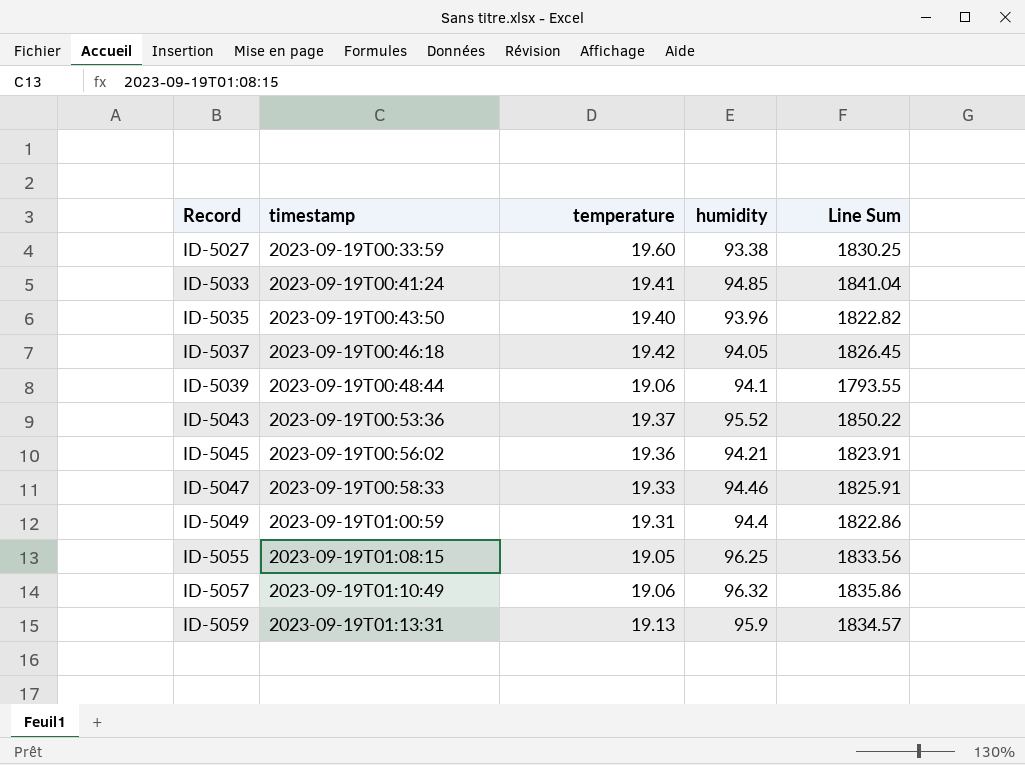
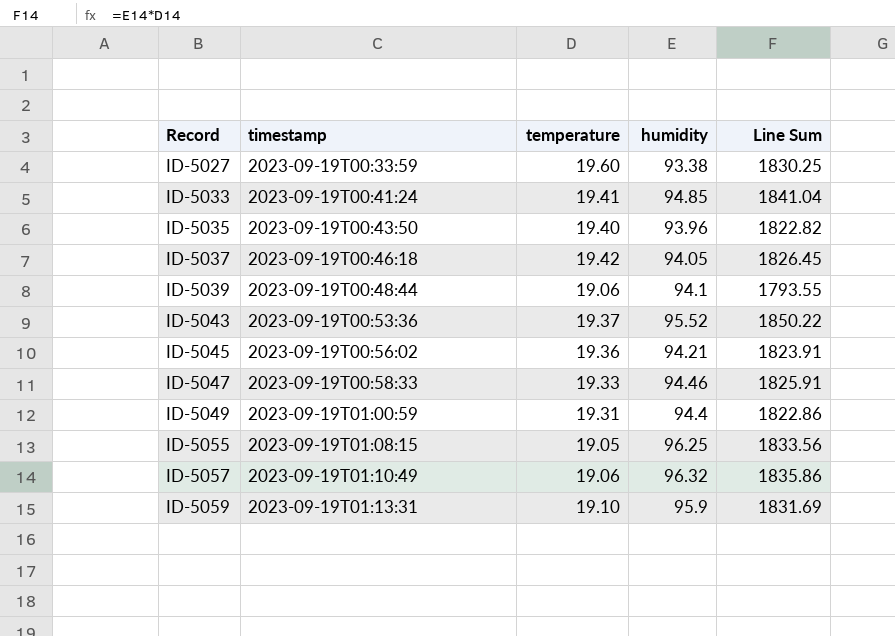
ID-5059 | temperature: 19.13 -> 19.10
ID-5059 | Line Sum: 1834.57 -> 1831.69

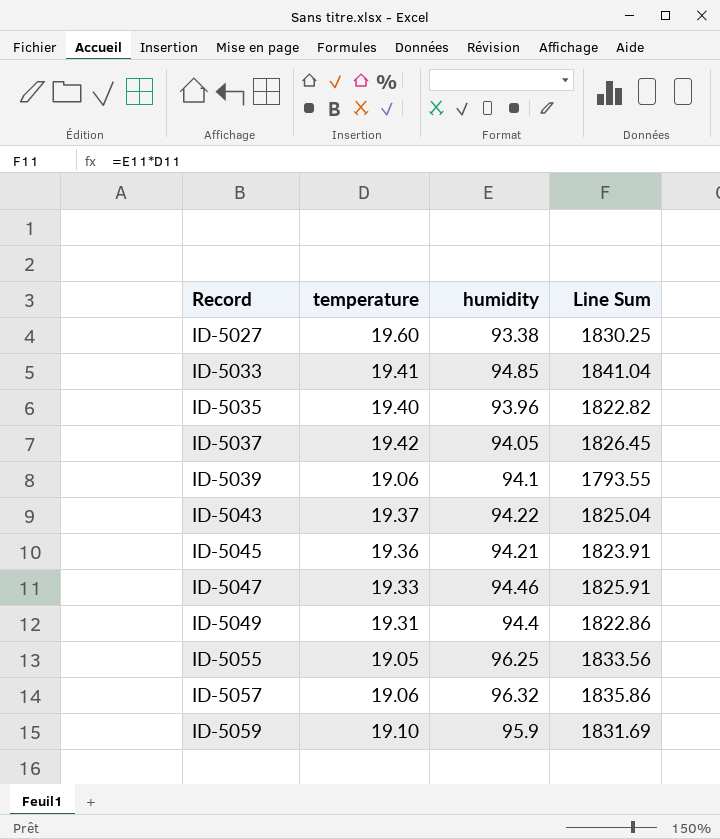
column timestamp | position: 2 -> none
ID-5043 | humidity: 95.52 -> 94.22
ID-5043 | Line Sum: 1850.22 -> 1825.04

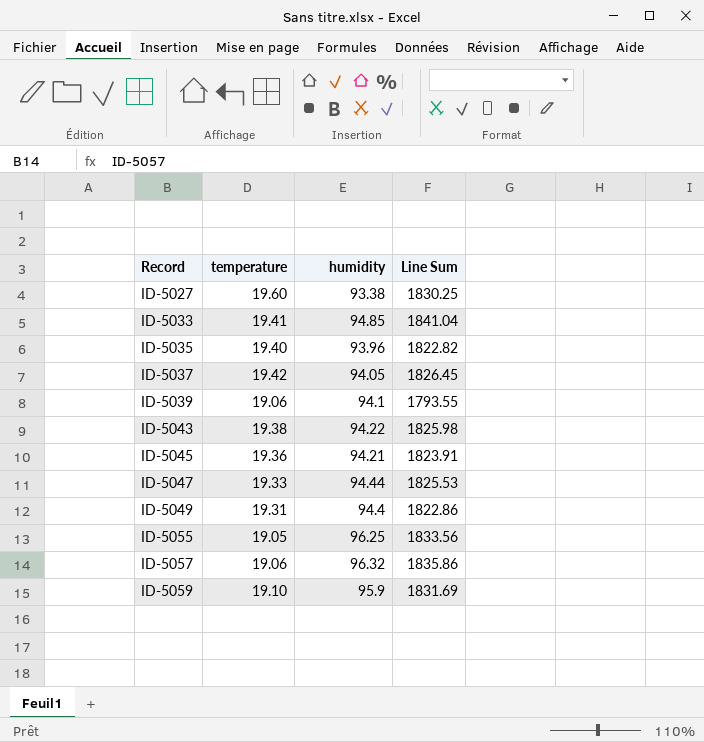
ID-5043 | temperature: 19.37 -> 19.38
ID-5043 | Line Sum: 1825.04 -> 1825.98
ID-5047 | humidity: 94.46 -> 94.44
ID-5047 | Line Sum: 1825.91 -> 1825.53

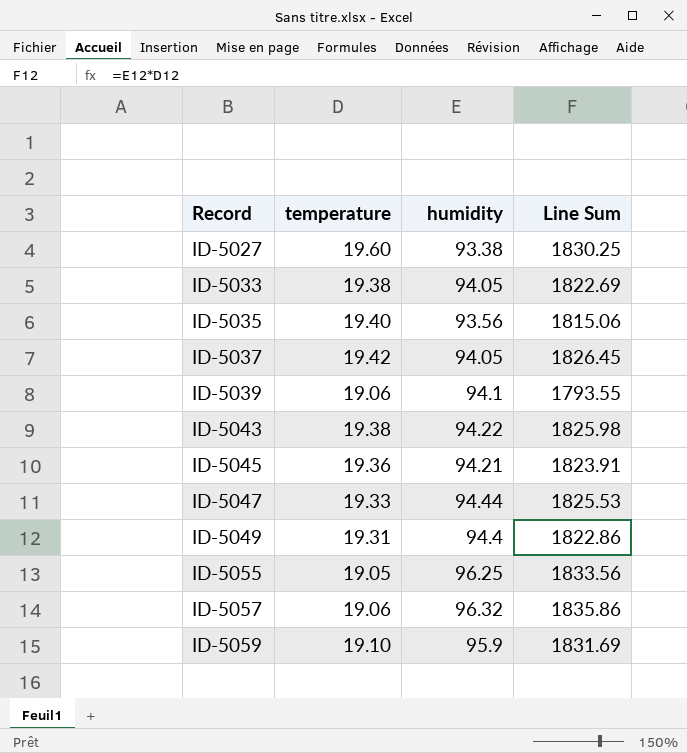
ID-5033 | temperature: 19.41 -> 19.38
ID-5033 | humidity: 94.85 -> 94.05
ID-5033 | Line Sum: 1841.04 -> 1822.69
ID-5035 | humidity: 93.96 -> 93.56
ID-5035 | Line Sum: 1822.82 -> 1815.06

